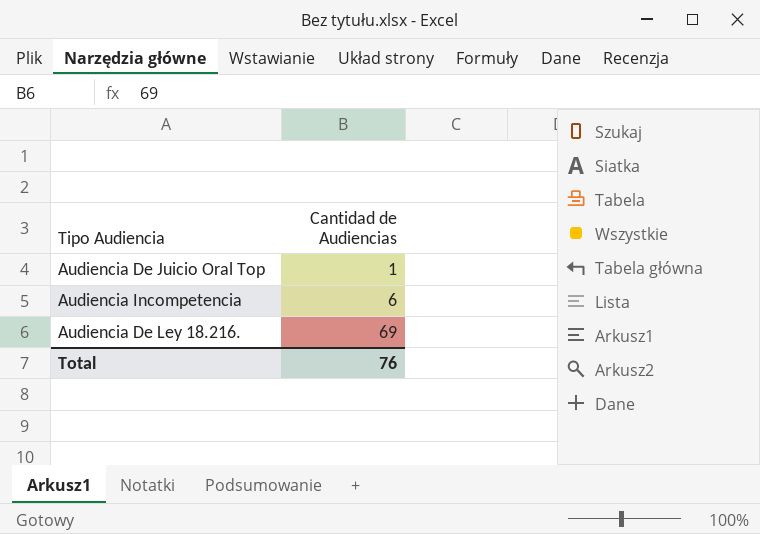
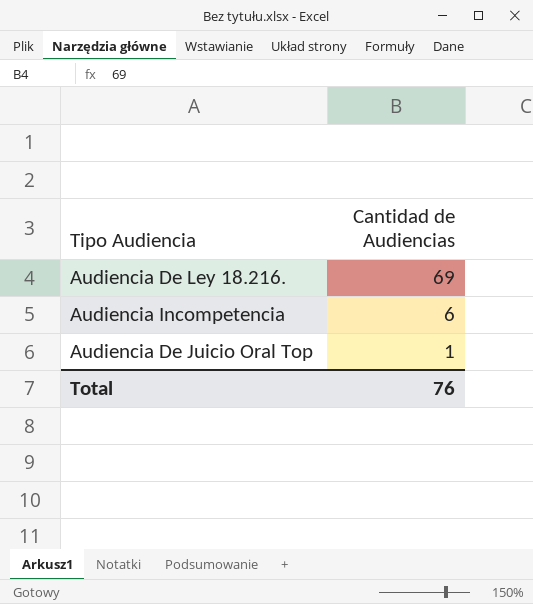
row order: Cantidad de Audiencias ascending -> Cantidad de Audiencias descending

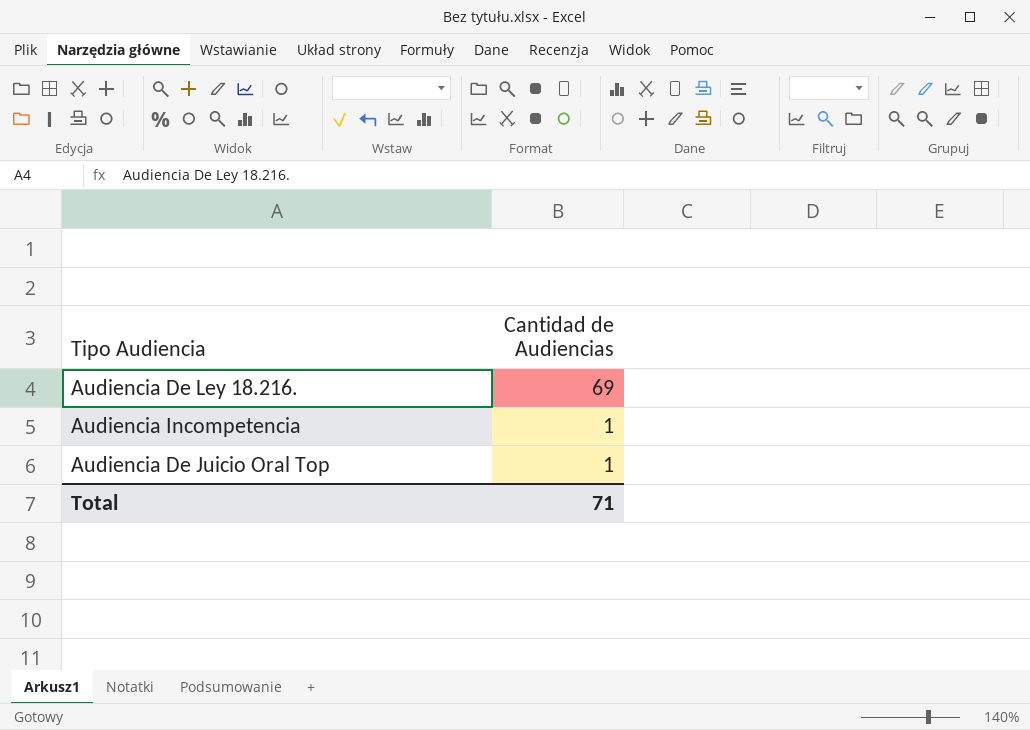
Audiencia Incompetencia | Cantidad de Audiencias: 6 -> 1
Total | Cantidad de Audiencias: 76 -> 71

